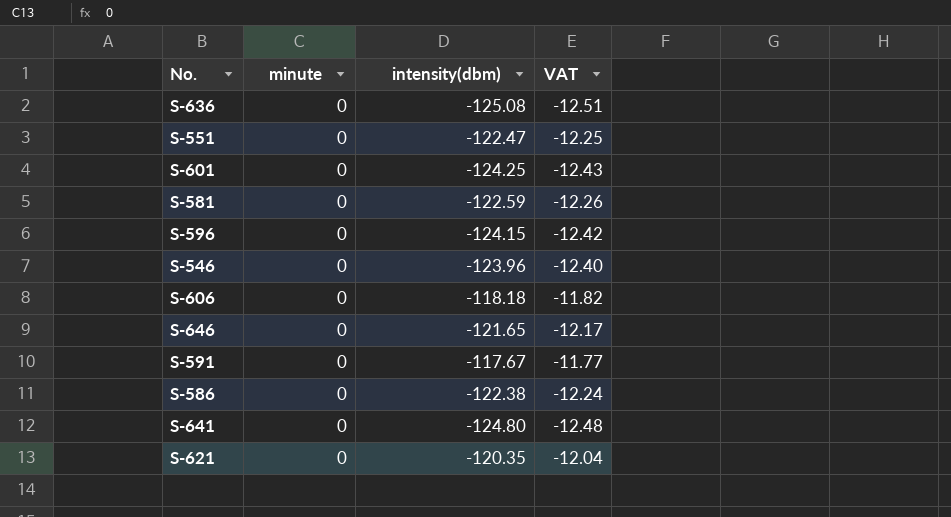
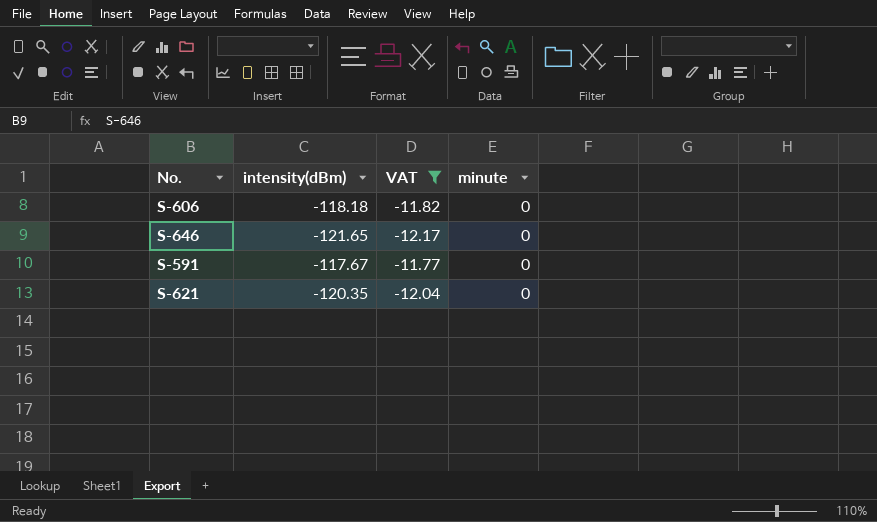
filter: none -> VAT >= -12.17
column name: intensity(dbm) -> intensity(dBm)
column minute | position: 2 -> 4

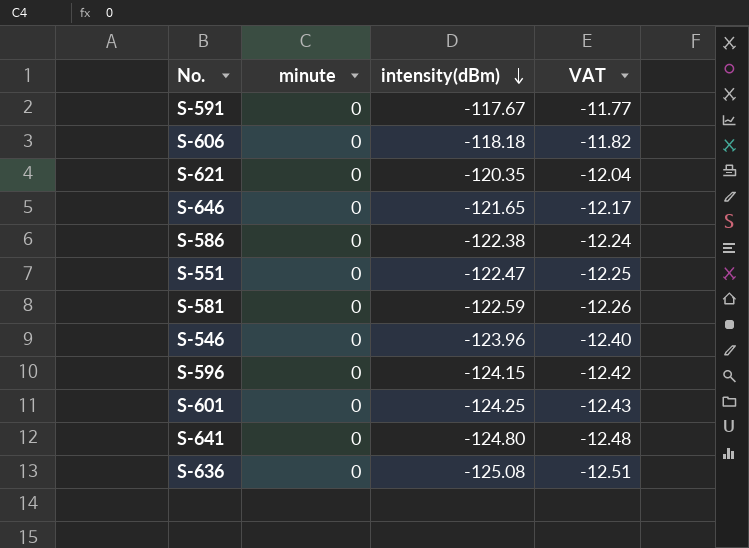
filter: VAT >= -12.17 -> none
row order: none -> intensity(dBm) descending
column minute | position: 4 -> 2

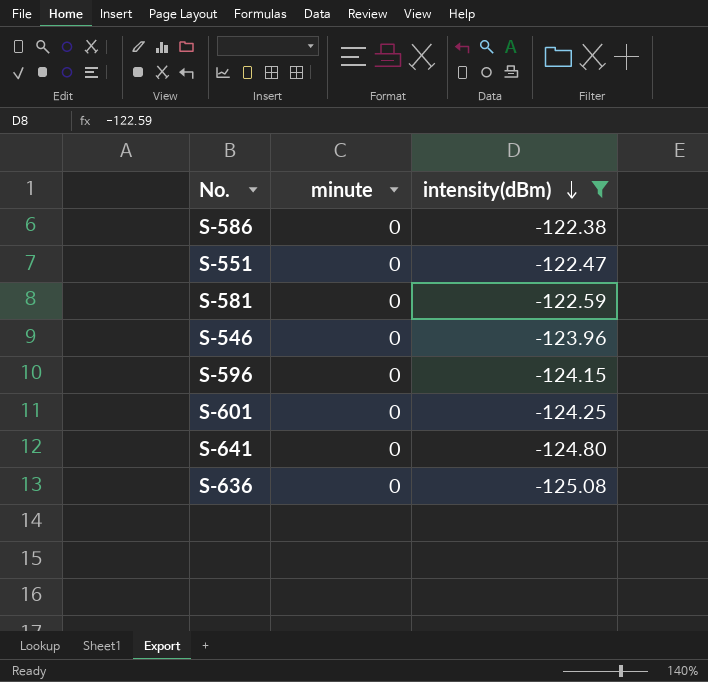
filter: none -> intensity(dBm) <= -122.38
column VAT | formula: [intensity(dBm)] * 0.1 -> none

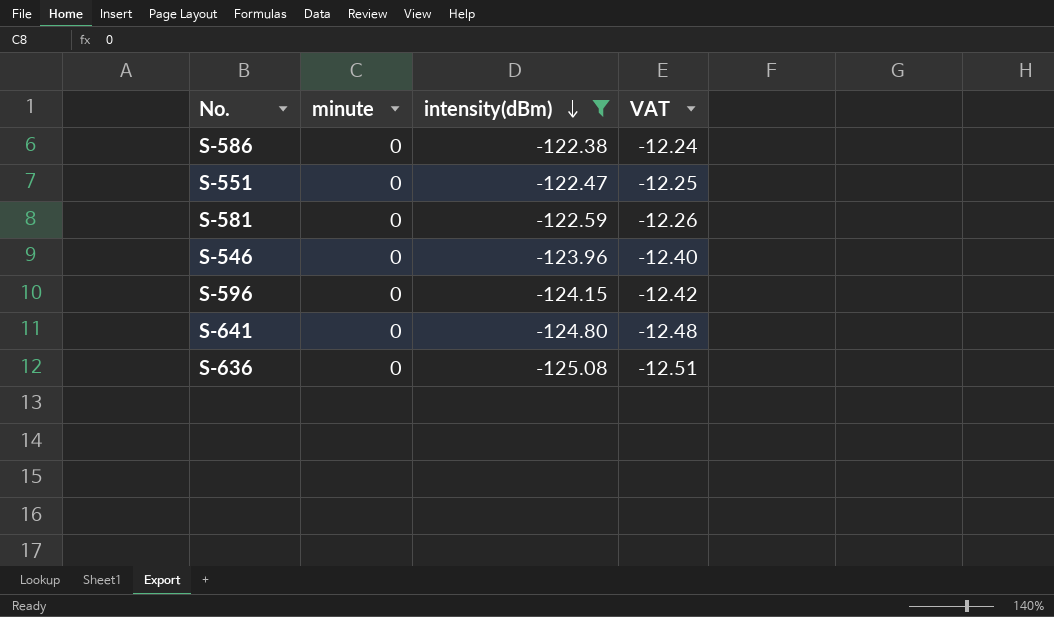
column VAT | formula: none -> [intensity(dBm)] * 0.1
row S-601: 0 | -124.25 -> none

